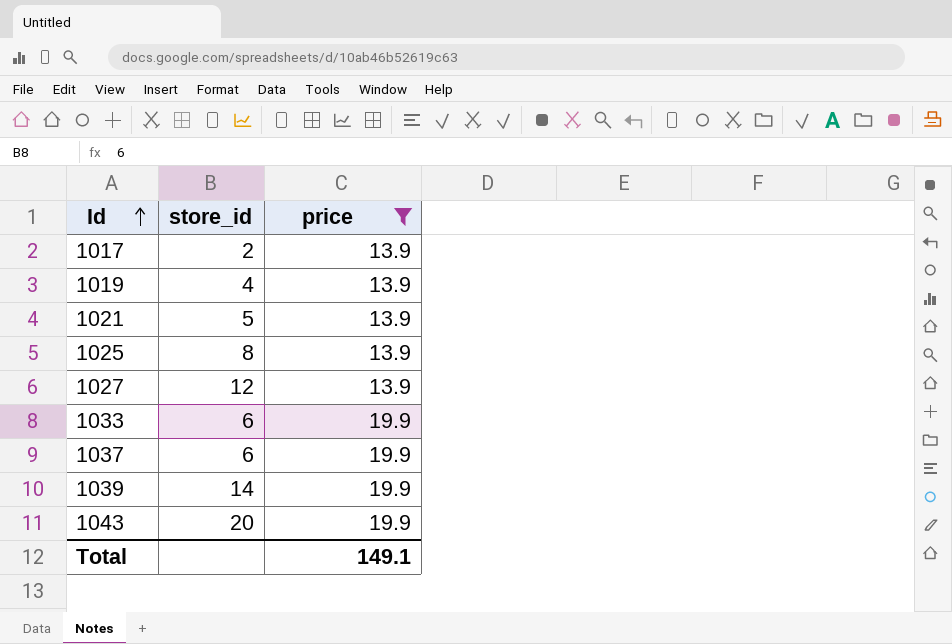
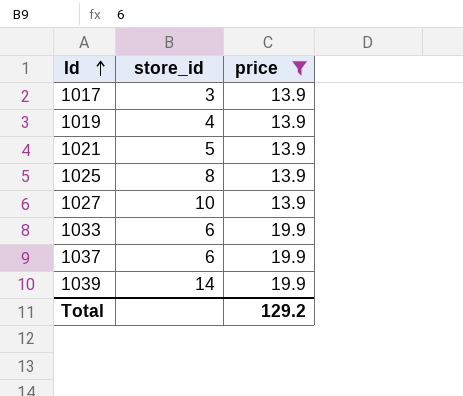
row 1043: 20 | 19.9 -> none
1017 | store_id: 2 -> 3
1027 | store_id: 12 -> 10
Total | price: 149.1 -> 129.2

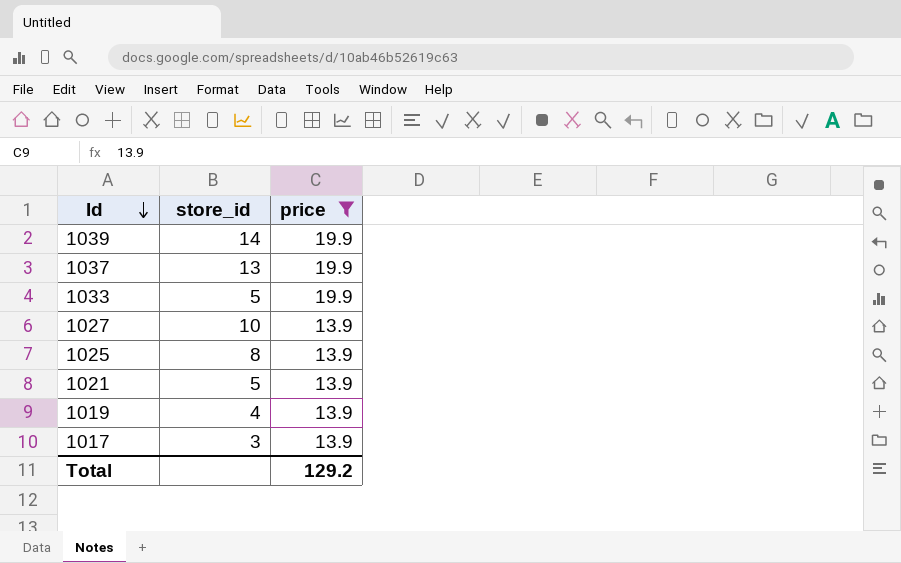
row order: Id ascending -> Id descending
1037 | store_id: 6 -> 13
1033 | store_id: 6 -> 5

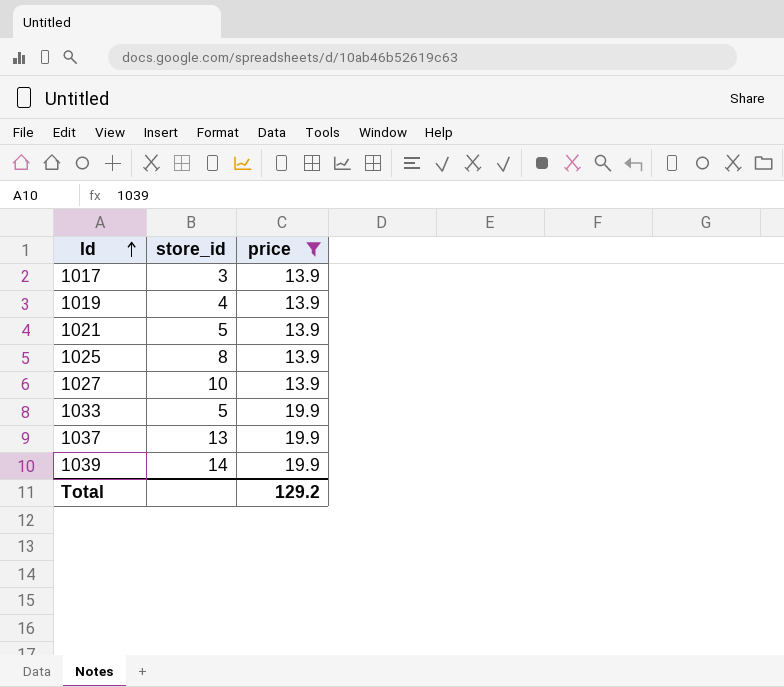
row order: Id descending -> Id ascending

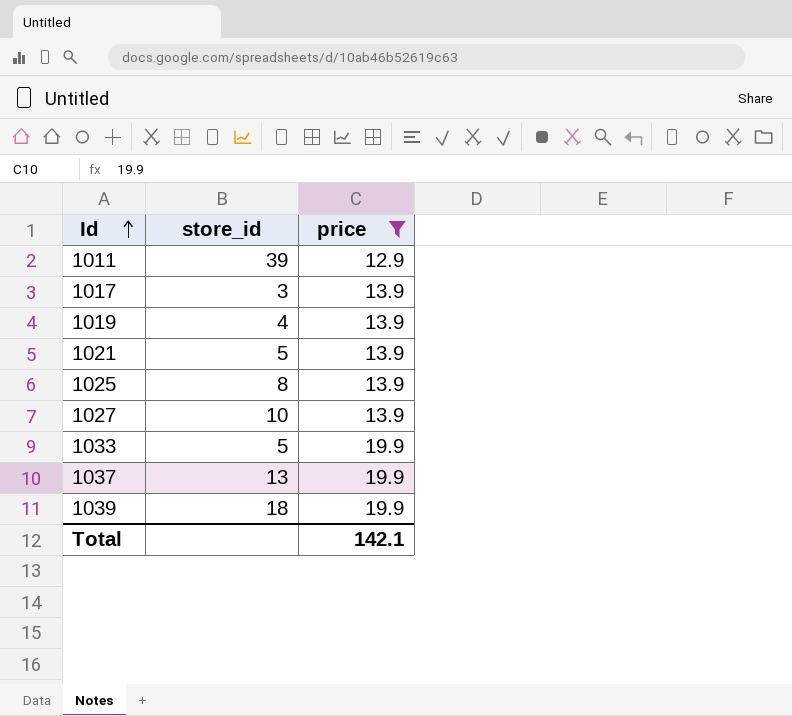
row 1011: none -> 39 | 12.9
1039 | store_id: 14 -> 18
Total | price: 129.2 -> 142.1

